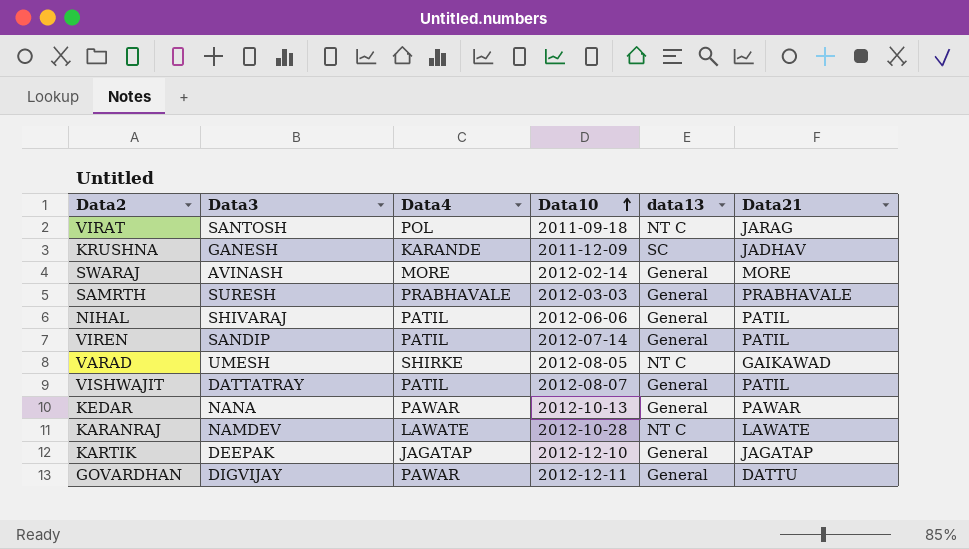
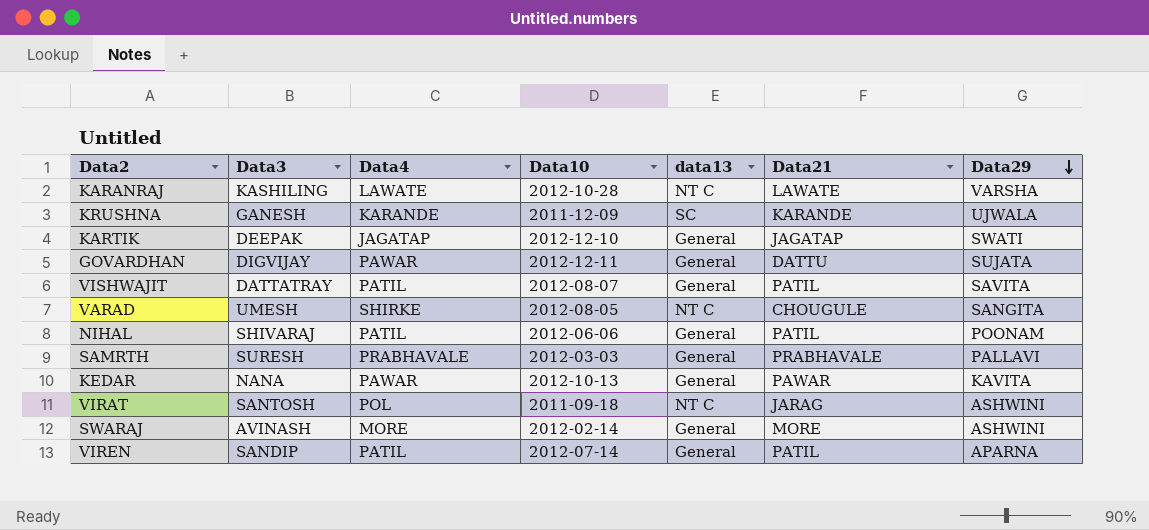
row order: Data10 ascending -> Data29 descending
column Data29 | position: none -> 7
KARANRAJ | Data3: NAMDEV -> KASHILING
KRUSHNA | Data21: JADHAV -> KARANDE
VARAD | Data21: GAIKAWAD -> CHOUGULE

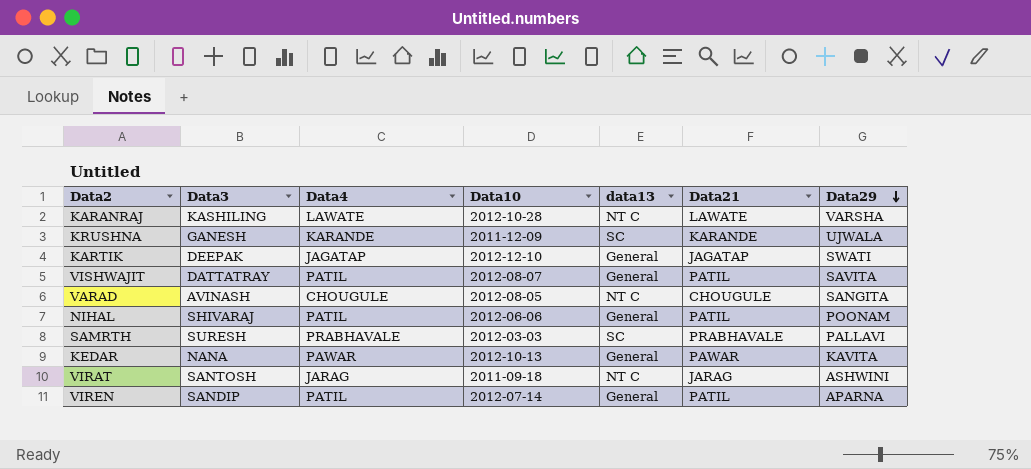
row GOVARDHAN: DIGVIJAY | PAWAR | 2012-12-11 | General | DATTU | SUJATA -> none
row SWARAJ: AVINASH | MORE | 2012-02-14 | General | MORE | ASHWINI -> none
VARAD | Data3: UMESH -> AVINASH
VARAD | Data4: SHIRKE -> CHOUGULE
SAMRTH | data13: General -> SC
VIRAT | Data4: POL -> JARAG

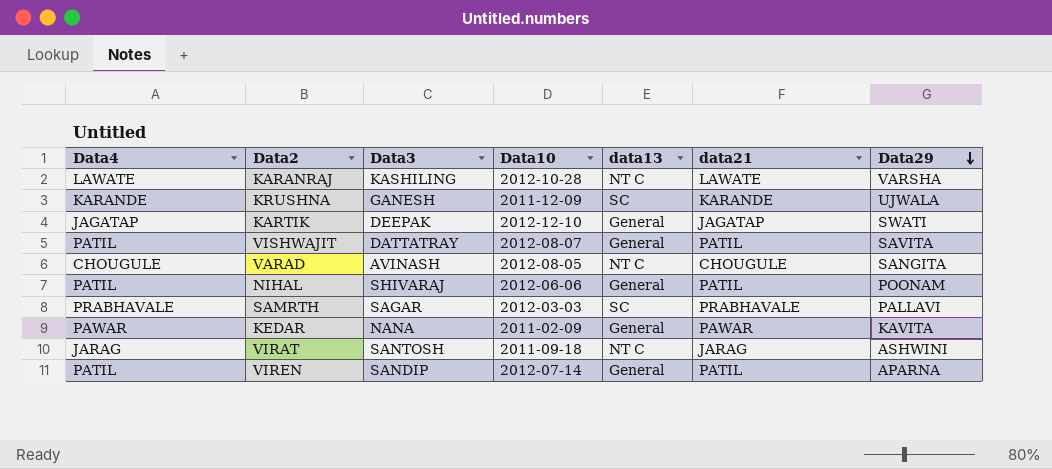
column Data4 | position: 3 -> 1
column name: Data21 -> data21
SAMRTH | Data3: SURESH -> SAGAR
KEDAR | Data10: 2012-10-13 -> 2011-02-09

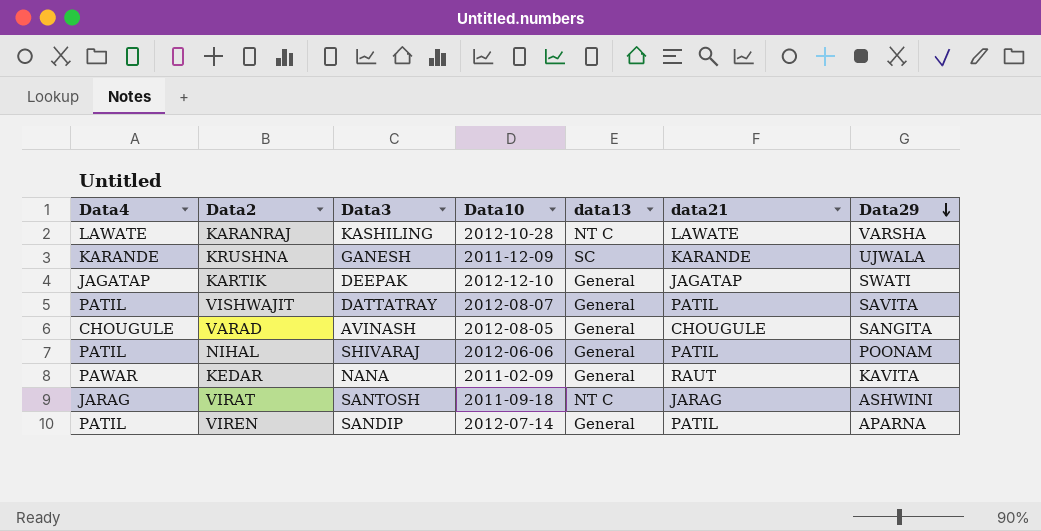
row SAMRTH: PRABHAVALE | SAGAR | 2012-03-03 | SC | PRABHAVALE | PALLAVI -> none
VARAD | data13: NT C -> General
KEDAR | data21: PAWAR -> RAUT

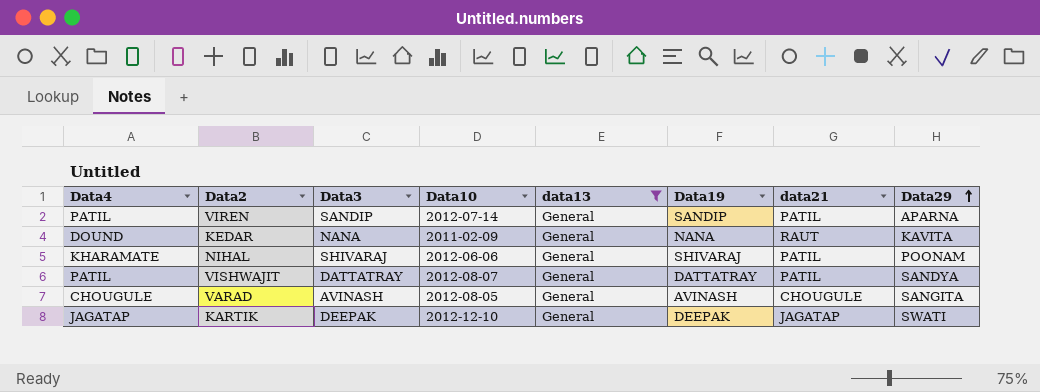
filter: none -> data13 = General
row order: Data29 descending -> Data29 ascending
column Data19 | position: none -> 6
KEDAR | Data4: PAWAR -> DOUND
NIHAL | Data4: PATIL -> KHARAMATE
VISHWAJIT | Data29: SAVITA -> SANDYA

